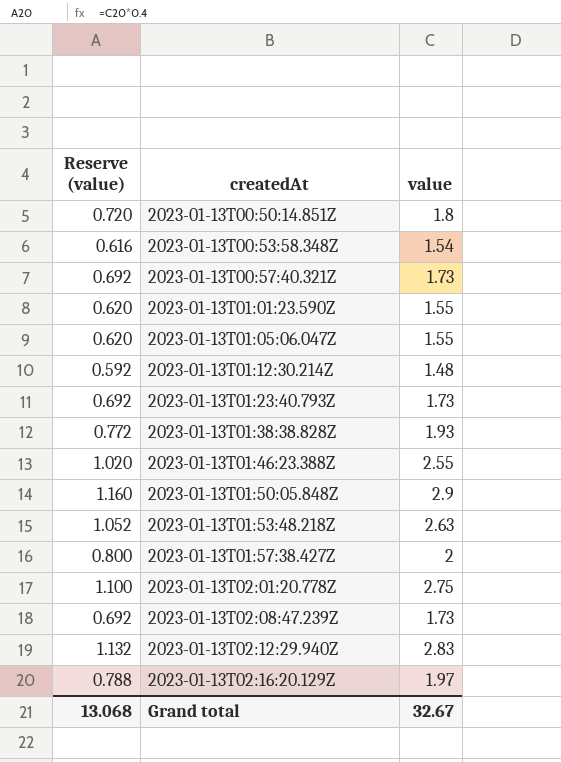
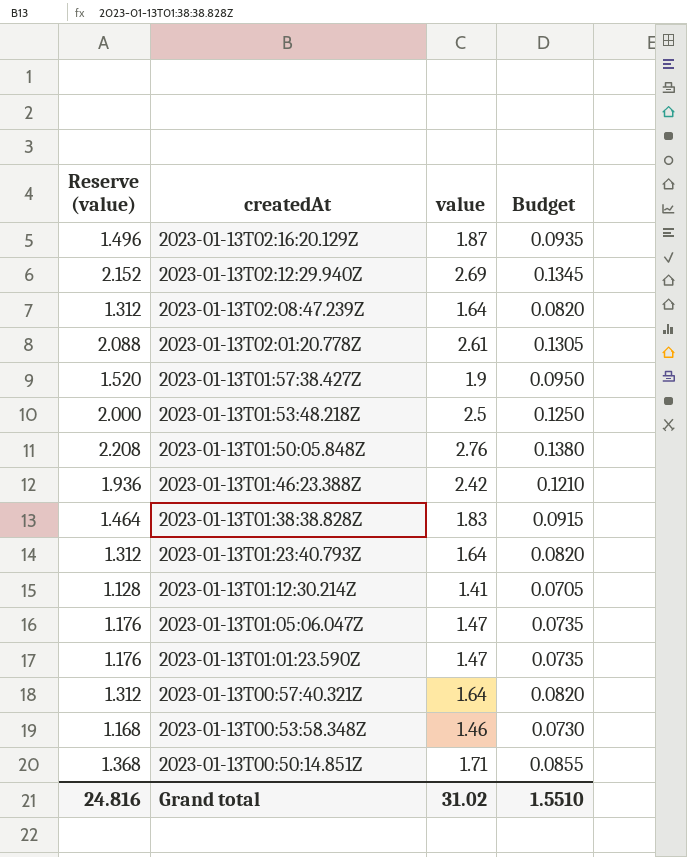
row order: createdAt ascending -> createdAt descending
column Reserve (value) | formula: [value] * 0.4 -> [value] * 0.8
column Budget | formula: none -> [value] * 0.05
2023-01-13T02:16:20.129Z | value: 1.97 -> 1.87
2023-01-13T02:12:29.940Z | value: 2.83 -> 2.69
2023-01-13T02:08:47.239Z | value: 1.73 -> 1.64
2023-01-13T02:01:20.778Z | value: 2.75 -> 2.61
2023-01-13T01:57:38.427Z | value: 2 -> 1.9
2023-01-13T01:53:48.218Z | value: 2.63 -> 2.5
2023-01-13T01:50:05.848Z | value: 2.9 -> 2.76
2023-01-13T01:46:23.388Z | value: 2.55 -> 2.42
2023-01-13T01:38:38.828Z | value: 1.93 -> 1.83
2023-01-13T01:23:40.793Z | value: 1.73 -> 1.64
2023-01-13T01:12:30.214Z | value: 1.48 -> 1.41
2023-01-13T01:05:06.047Z | value: 1.55 -> 1.47
2023-01-13T01:01:23.590Z | value: 1.55 -> 1.47
2023-01-13T00:57:40.321Z | value: 1.73 -> 1.64
2023-01-13T00:53:58.348Z | value: 1.54 -> 1.46
2023-01-13T00:50:14.851Z | value: 1.8 -> 1.71
Grand total | Reserve (value): 13.068 -> 24.816
Grand total | value: 32.67 -> 31.02

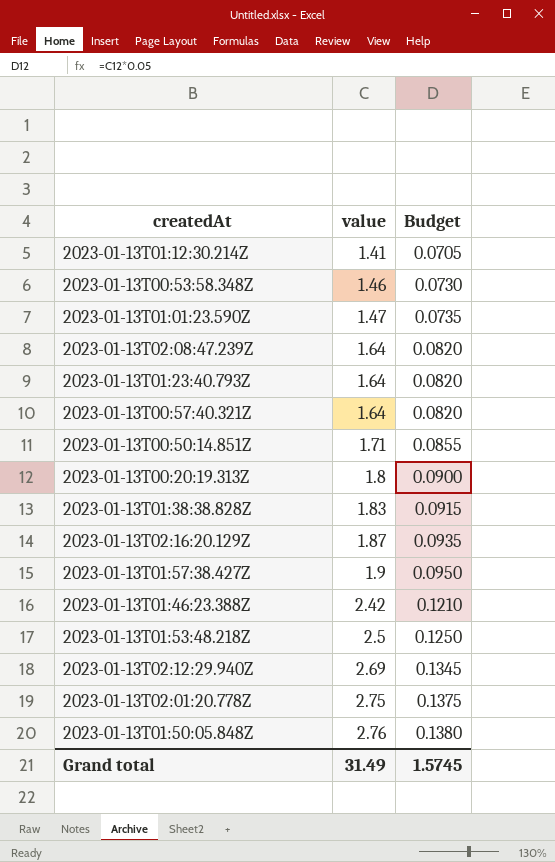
row order: createdAt descending -> value ascending
column Reserve (value) | formula: [value] * 0.8 -> none
row 2023-01-13T01:05:06.047Z: 1.176 | 1.47 | 0.0735 -> none
row 2023-01-13T00:20:19.313Z: none -> 1.8 | 0.0900
2023-01-13T02:01:20.778Z | value: 2.61 -> 2.75
2023-01-13T02:01:20.778Z | Budget: 0.1305 -> 0.1375
Grand total | value: 31.02 -> 31.49
Grand total | Budget: 1.5510 -> 1.5745

